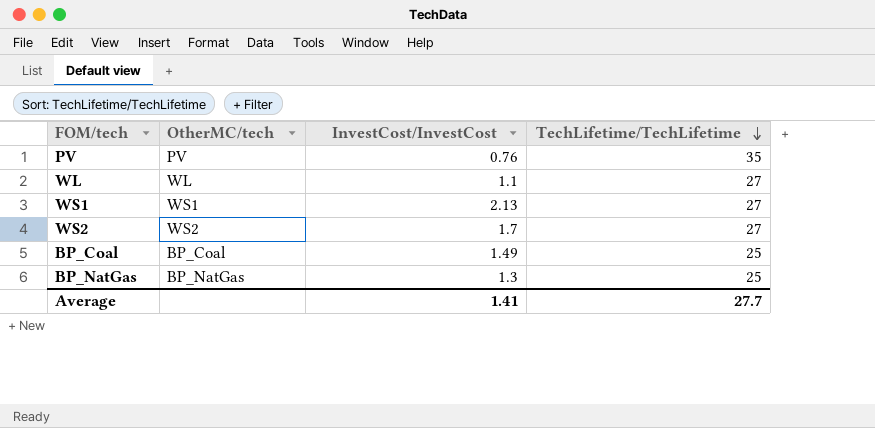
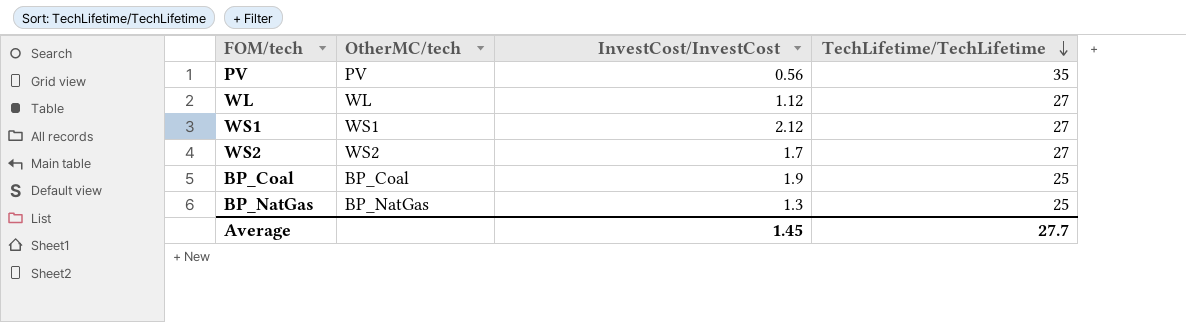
PV | InvestCost/InvestCost: 0.76 -> 0.56
WL | InvestCost/InvestCost: 1.1 -> 1.12
WS1 | InvestCost/InvestCost: 2.13 -> 2.12
BP_Coal | InvestCost/InvestCost: 1.49 -> 1.9
Average | InvestCost/InvestCost: 1.41 -> 1.45

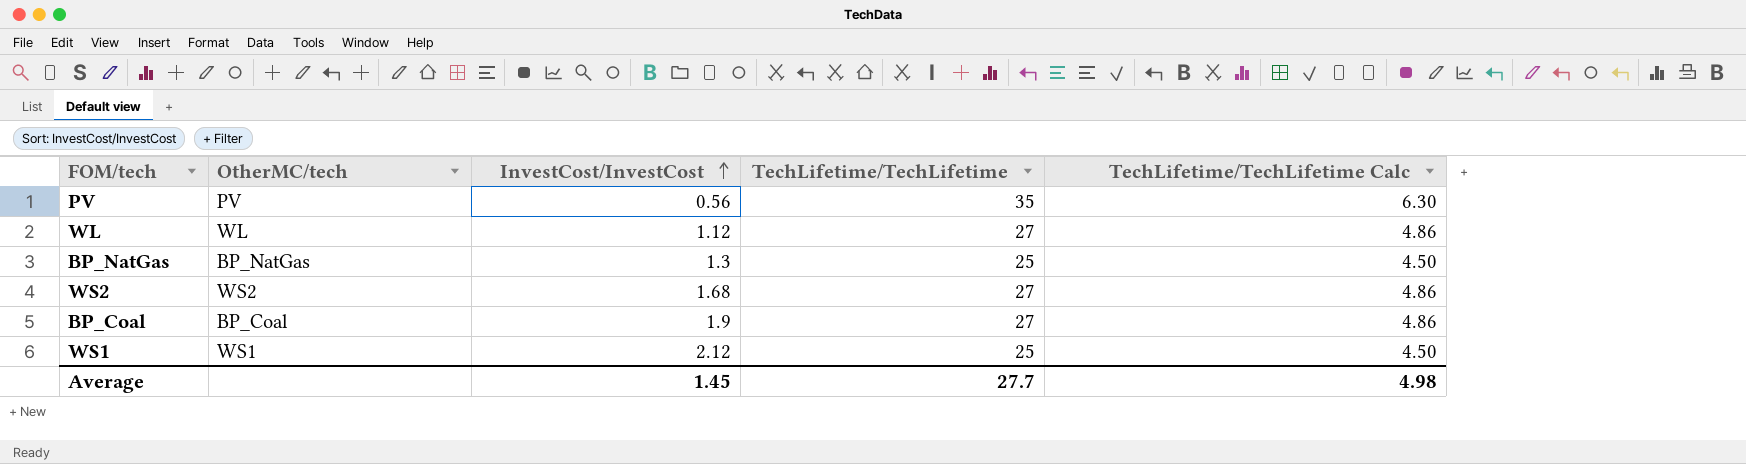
row order: TechLifetime/TechLifetime descending -> InvestCost/InvestCost ascending
column TechLifetime/TechLifetime Calc | formula: none -> [TechLifetime/TechLifetime] * 0.18
WS2 | InvestCost/InvestCost: 1.7 -> 1.68
BP_Coal | TechLifetime/TechLifetime: 25 -> 27
WS1 | TechLifetime/TechLifetime: 27 -> 25

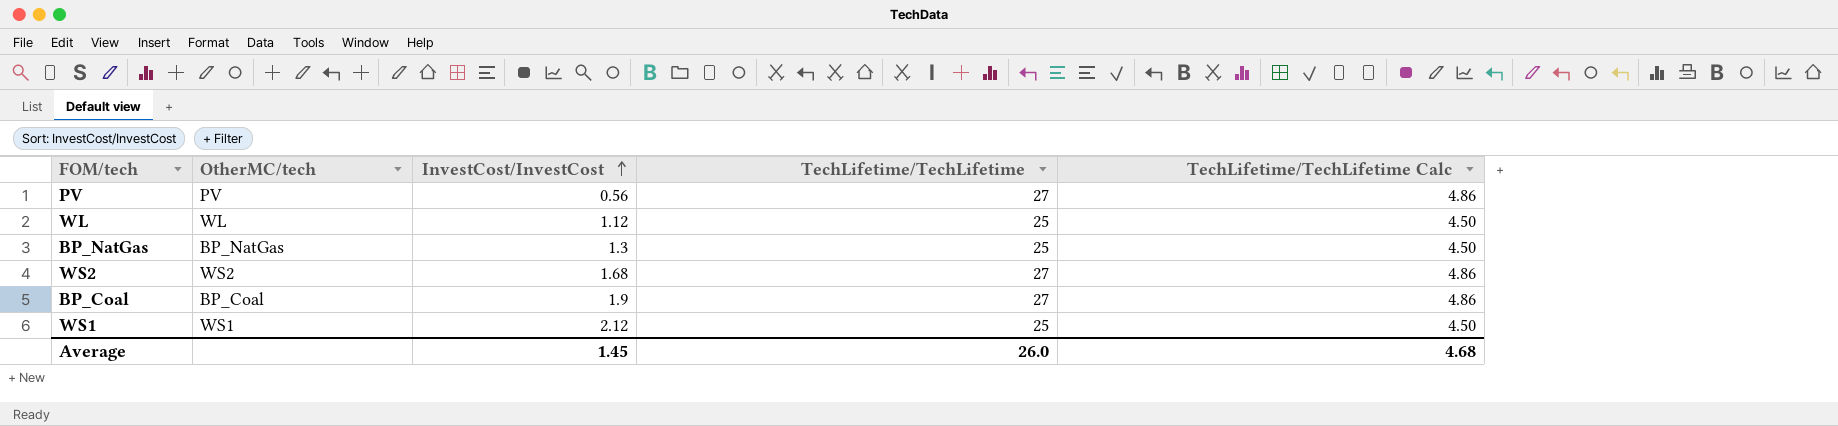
PV | TechLifetime/TechLifetime: 35 -> 27
PV | TechLifetime/TechLifetime Calc: 6.30 -> 4.86
WL | TechLifetime/TechLifetime: 27 -> 25
WL | TechLifetime/TechLifetime Calc: 4.86 -> 4.50
Average | TechLifetime/TechLifetime: 27.7 -> 26.0
Average | TechLifetime/TechLifetime Calc: 4.98 -> 4.68

